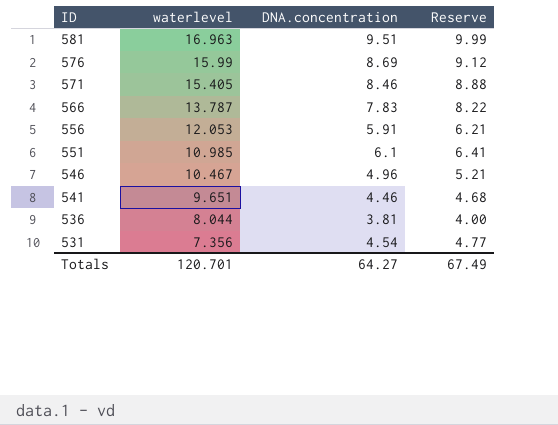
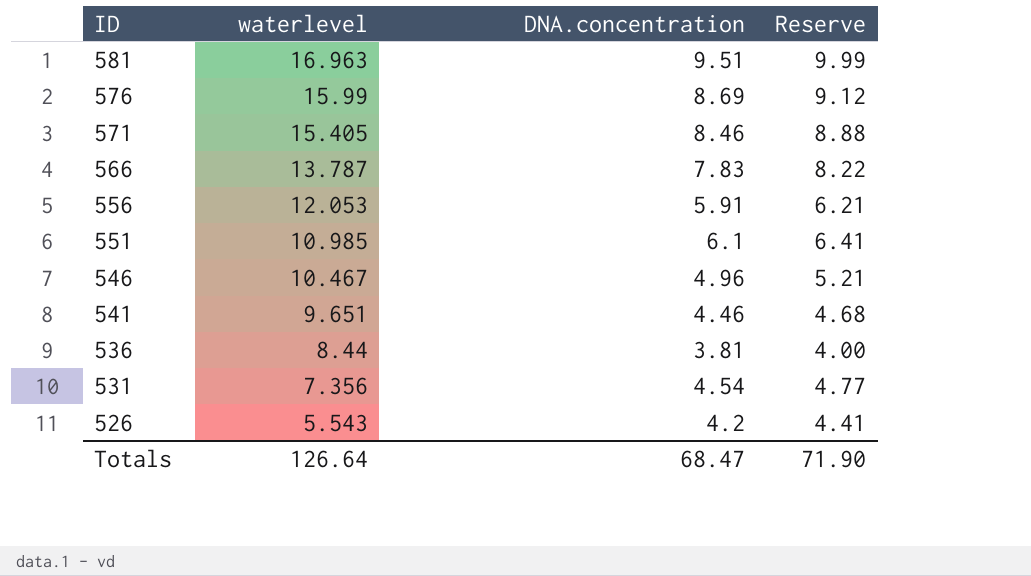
536 | waterlevel: 8.044 -> 8.44
row 526: none -> 5.543 | 4.2 | 4.41
Totals | waterlevel: 120.701 -> 126.64
Totals | DNA.concentration: 64.27 -> 68.47
Totals | Reserve: 67.49 -> 71.90

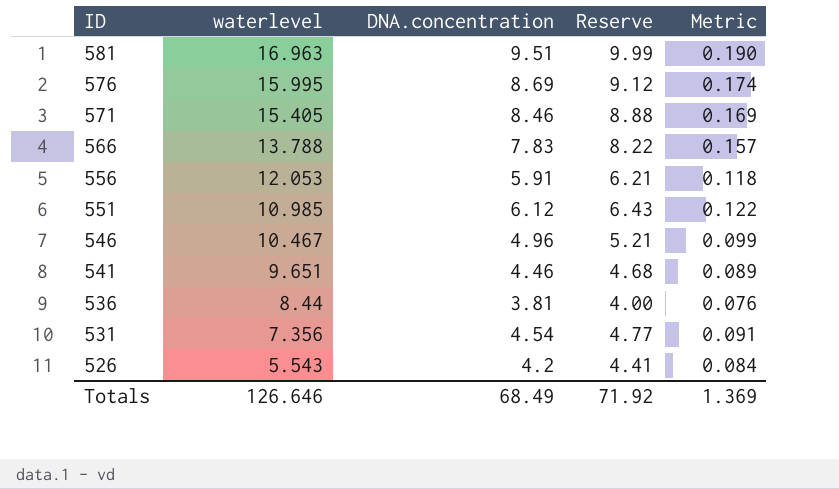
column Metric | formula: none -> [DNA.concentration] * 0.02
576 | waterlevel: 15.99 -> 15.995
566 | waterlevel: 13.787 -> 13.788
551 | DNA.concentration: 6.1 -> 6.12
551 | Reserve: 6.41 -> 6.43
Totals | waterlevel: 126.64 -> 126.646
Totals | DNA.concentration: 68.47 -> 68.49
Totals | Reserve: 71.90 -> 71.92

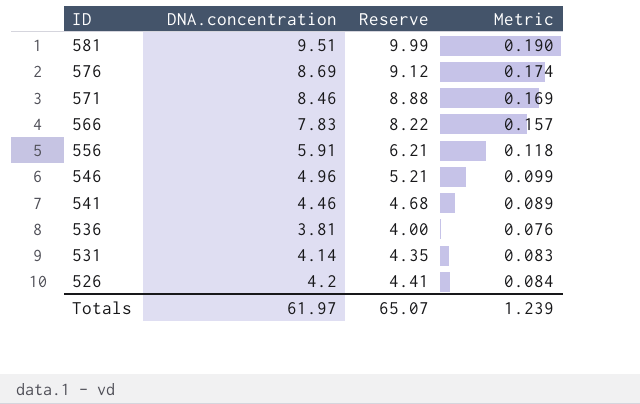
column waterlevel | position: 2 -> none
row 551: 10.985 | 6.12 | 6.43 | 0.122 -> none
531 | DNA.concentration: 4.54 -> 4.14
531 | Reserve: 4.77 -> 4.35
531 | Metric: 0.091 -> 0.083
Totals | DNA.concentration: 68.49 -> 61.97
Totals | Reserve: 71.92 -> 65.07
Totals | Metric: 1.369 -> 1.239

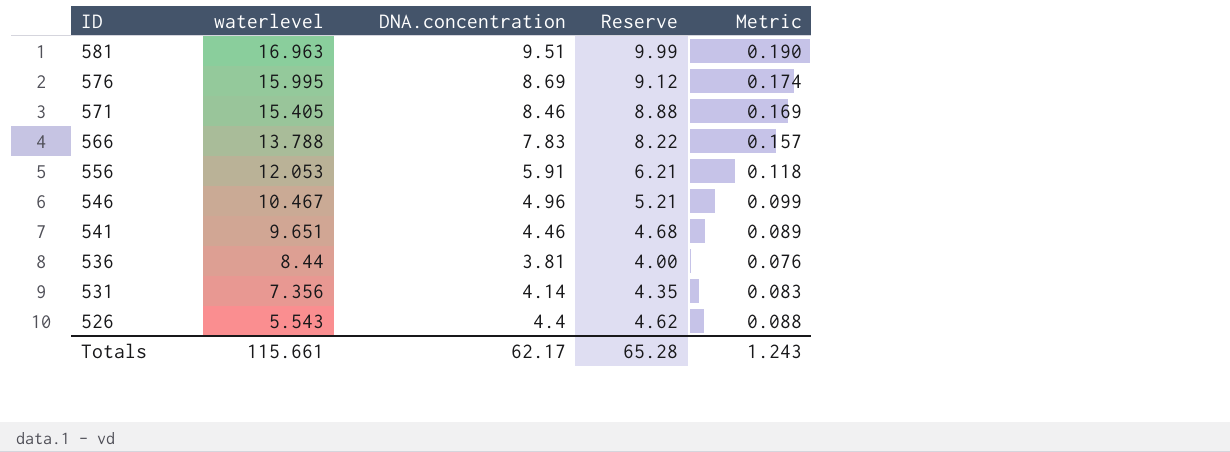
column waterlevel | position: none -> 2
526 | DNA.concentration: 4.2 -> 4.4
526 | Reserve: 4.41 -> 4.62
526 | Metric: 0.084 -> 0.088
Totals | DNA.concentration: 61.97 -> 62.17
Totals | Reserve: 65.07 -> 65.28
Totals | Metric: 1.239 -> 1.243

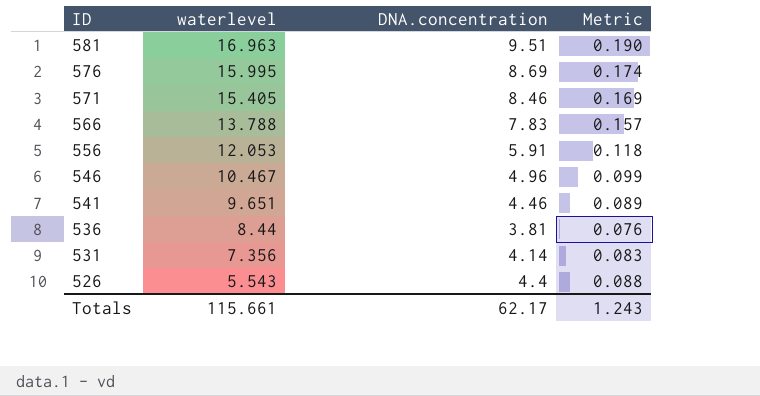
column Reserve | formula: [DNA.concentration] * 1.05 -> none

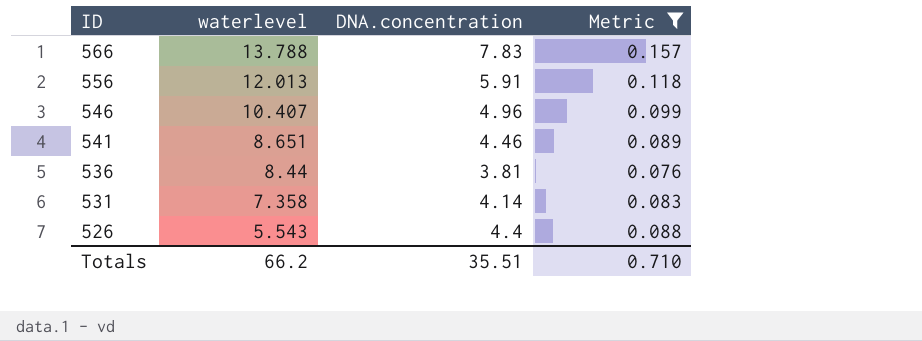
filter: none -> Metric <= 0.157
556 | waterlevel: 12.053 -> 12.013
546 | waterlevel: 10.467 -> 10.407
541 | waterlevel: 9.651 -> 8.651
531 | waterlevel: 7.356 -> 7.358
Totals | waterlevel: 115.661 -> 66.2
Totals | DNA.concentration: 62.17 -> 35.51
Totals | Metric: 1.243 -> 0.710

